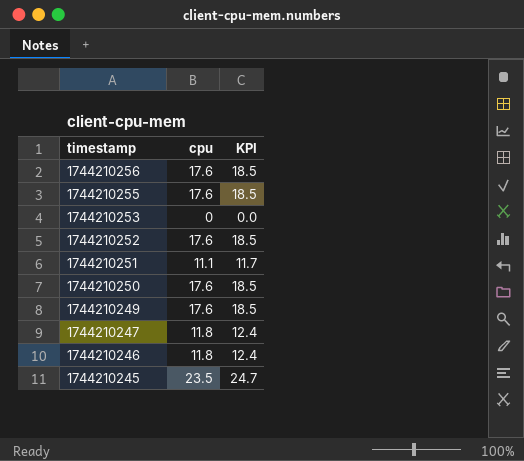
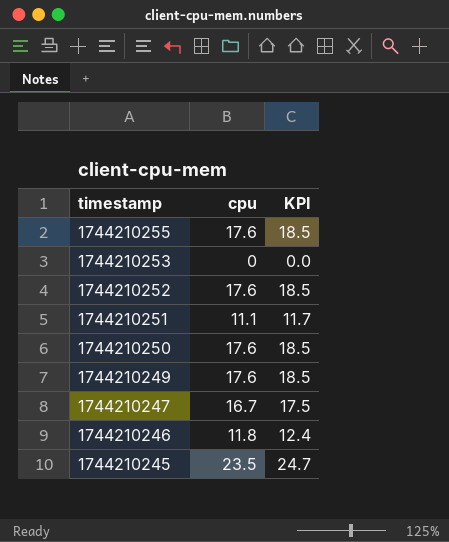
row 1744210256: 17.6 | 18.5 -> none
1744210247 | cpu: 11.8 -> 16.7
1744210247 | KPI: 12.4 -> 17.5

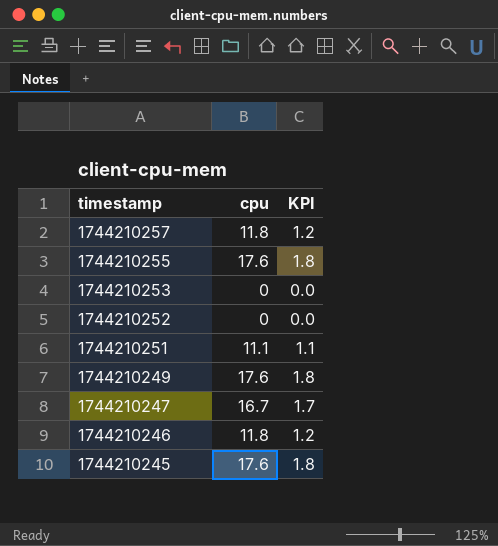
column KPI | formula: [cpu] * 1.05 -> [cpu] * 0.1
row 1744210250: 17.6 | 18.5 -> none
row 1744210257: none -> 11.8 | 1.2
1744210252 | cpu: 17.6 -> 0
1744210245 | cpu: 23.5 -> 17.6

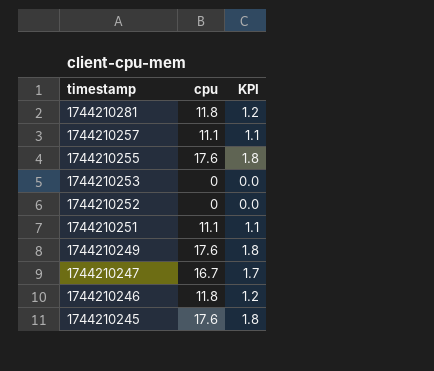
row 1744210281: none -> 11.8 | 1.2
1744210257 | cpu: 11.8 -> 11.1
1744210257 | KPI: 1.2 -> 1.1

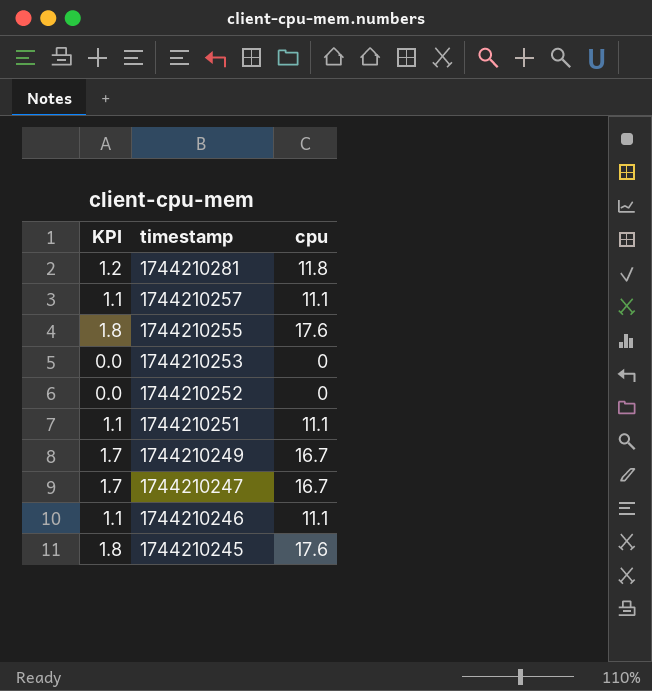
column KPI | position: 3 -> 1
1744210249 | KPI: 1.8 -> 1.7
1744210249 | cpu: 17.6 -> 16.7
1744210246 | KPI: 1.2 -> 1.1
1744210246 | cpu: 11.8 -> 11.1

